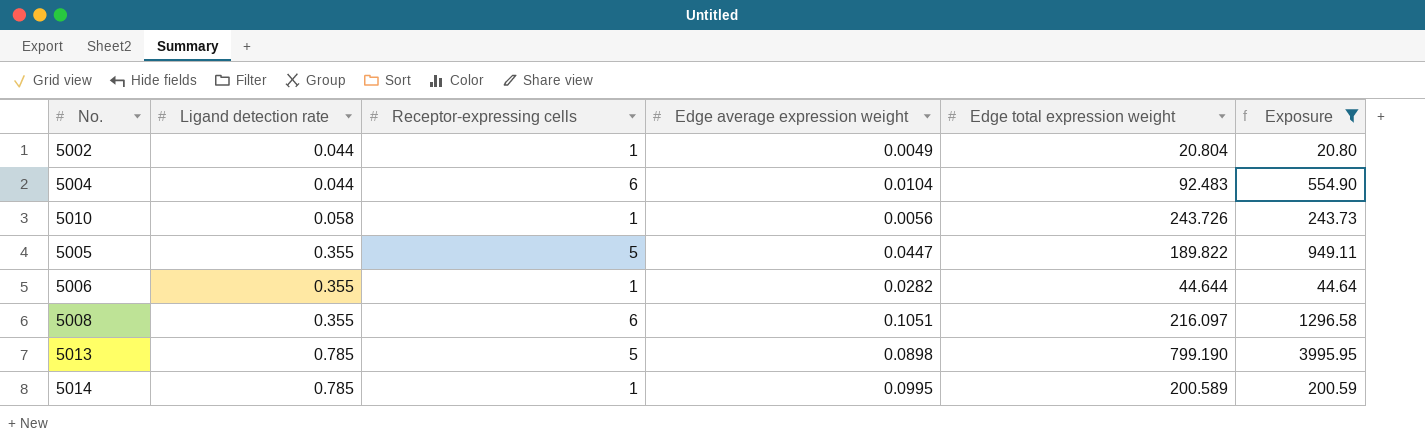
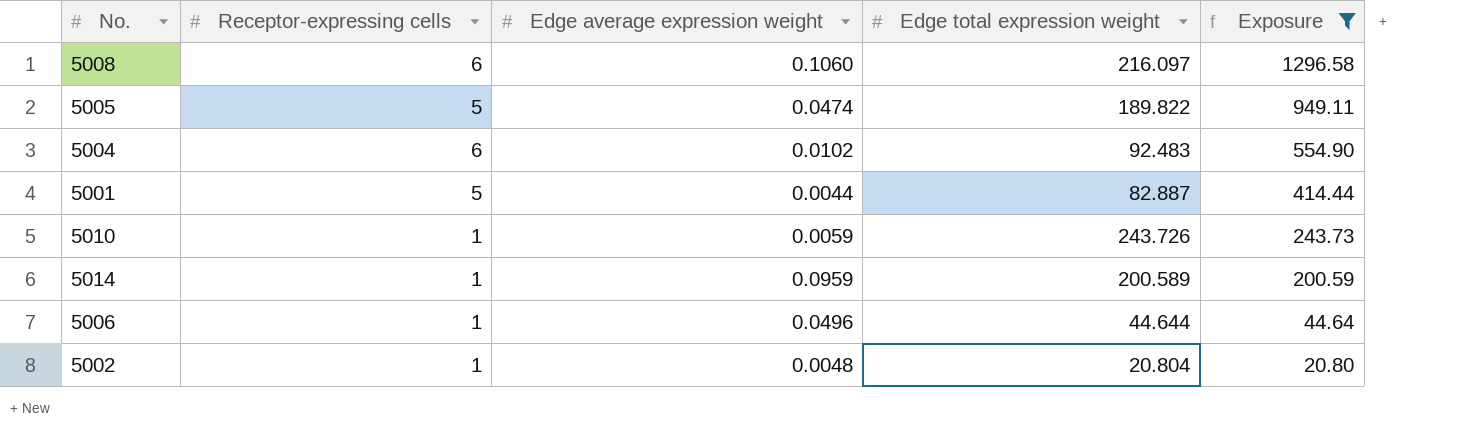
row order: Ligand detection rate ascending -> Exposure descending
column Ligand detection rate | position: 2 -> none
row 5013: 0.785 | 5 | 0.0898 | 799.190 | 3995.95 -> none
5008 | Edge average expression weight: 0.1051 -> 0.1060
5005 | Edge average expression weight: 0.0447 -> 0.0474
5004 | Edge average expression weight: 0.0104 -> 0.0102
row 5001: none -> 5 | 0.0044 | 82.887 | 414.44
5010 | Edge average expression weight: 0.0056 -> 0.0059
5014 | Edge average expression weight: 0.0995 -> 0.0959
5006 | Edge average expression weight: 0.0282 -> 0.0496
5002 | Edge average expression weight: 0.0049 -> 0.0048

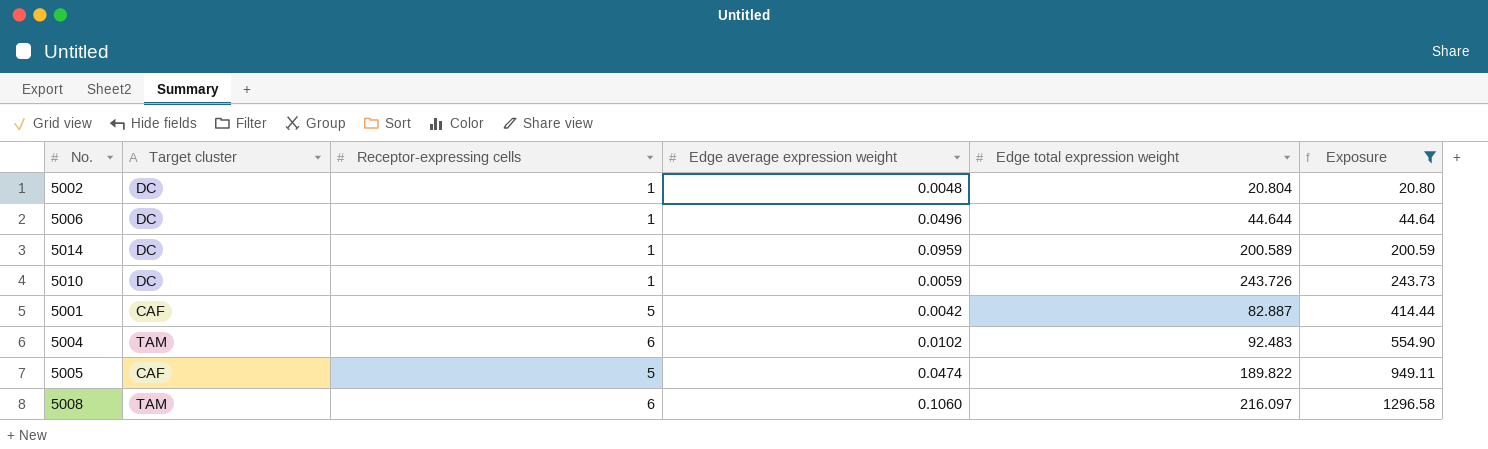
row order: Exposure descending -> Exposure ascending
column Target cluster | position: none -> 2
5001 | Edge average expression weight: 0.0044 -> 0.0042

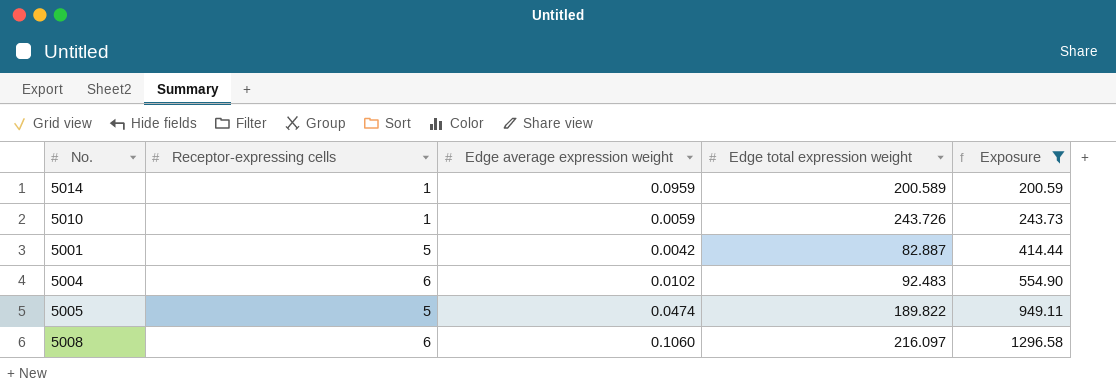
column Target cluster | position: 2 -> none
row 5002: DC | 1 | 0.0048 | 20.804 | 20.80 -> none
row 5006: DC | 1 | 0.0496 | 44.644 | 44.64 -> none

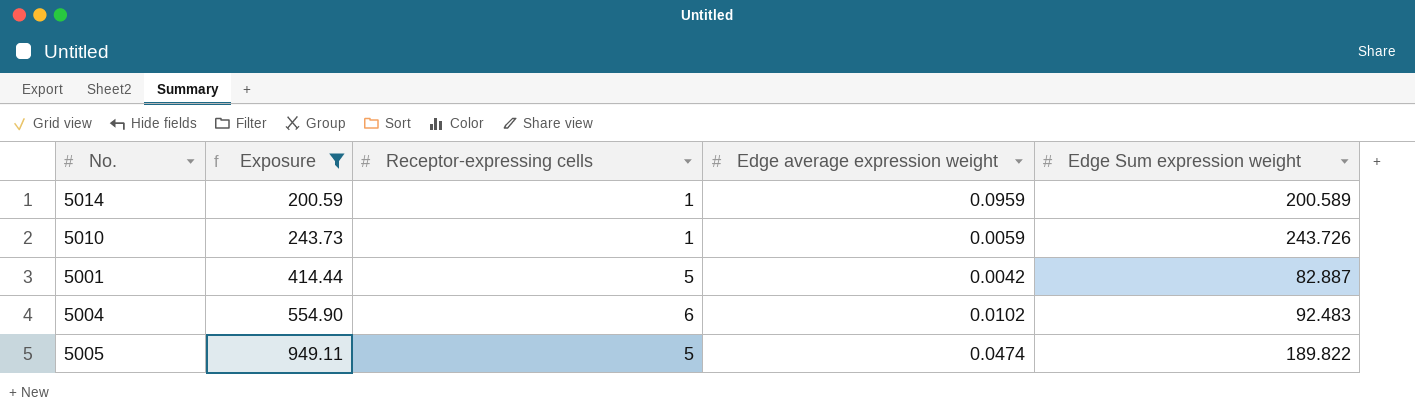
column Exposure | position: 5 -> 2
column name: Edge total expression weight -> Edge Sum expression weight
row 5008: 6 | 0.1060 | 216.097 | 1296.58 -> none

